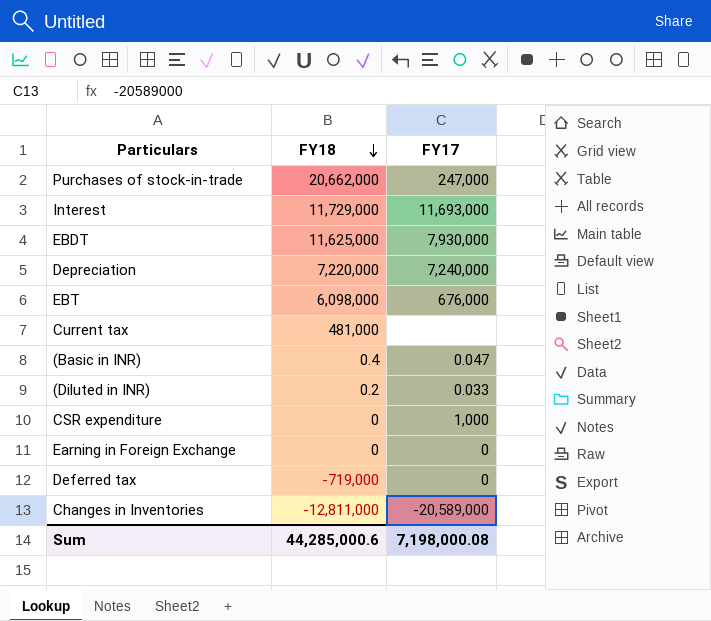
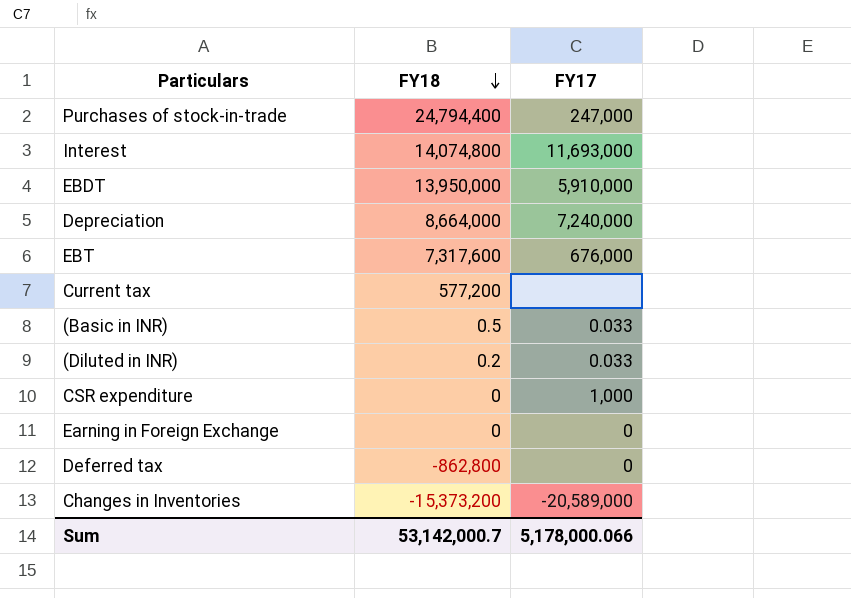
Purchases of stock-in-trade | FY18: 20,662,000 -> 24,794,400
Interest | FY18: 11,729,000 -> 14,074,800
EBDT | FY18: 11,625,000 -> 13,950,000
EBDT | FY17: 7,930,000 -> 5,910,000
Depreciation | FY18: 7,220,000 -> 8,664,000
EBT | FY18: 6,098,000 -> 7,317,600
Current tax | FY18: 481,000 -> 577,200
(Basic in INR) | FY18: 0.4 -> 0.5
(Basic in INR) | FY17: 0.047 -> 0.033
Deferred tax | FY18: -719,000 -> -862,800
Changes in Inventories | FY18: -12,811,000 -> -15,373,200
Sum | FY18: 44,285,000.6 -> 53,142,000.7
Sum | FY17: 7,198,000.08 -> 5,178,000.066

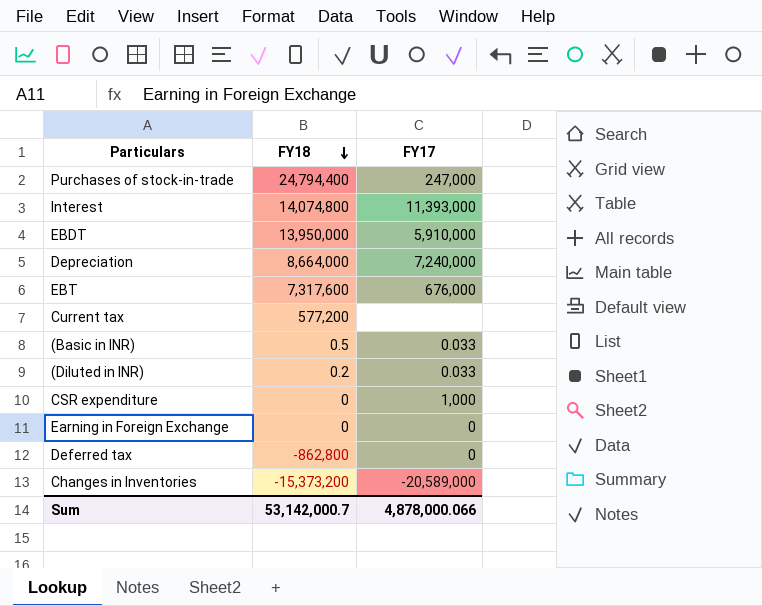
Interest | FY17: 11,693,000 -> 11,393,000
Sum | FY17: 5,178,000.066 -> 4,878,000.066

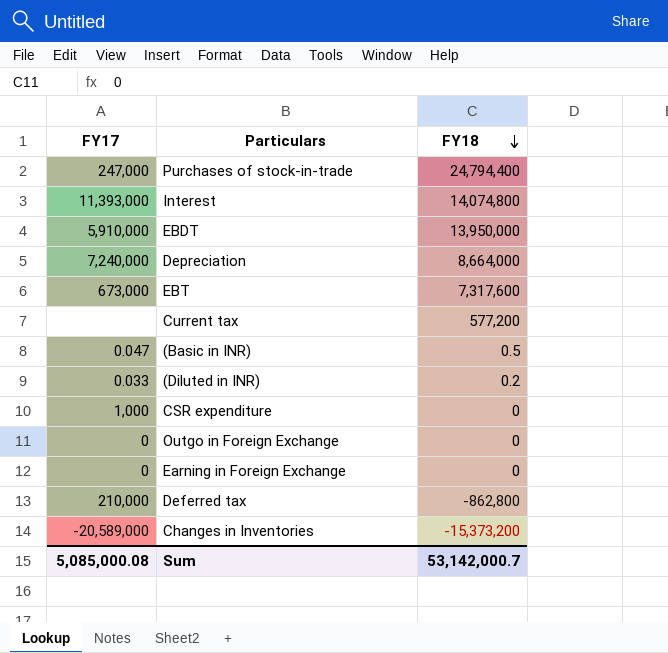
column FY17 | position: 3 -> 1
EBT | FY17: 676,000 -> 673,000
(Basic in INR) | FY17: 0.033 -> 0.047
row Outgo in Foreign Exchange: none -> 0 | 0
Deferred tax | FY17: 0 -> 210,000
Sum | FY17: 4,878,000.066 -> 5,085,000.08

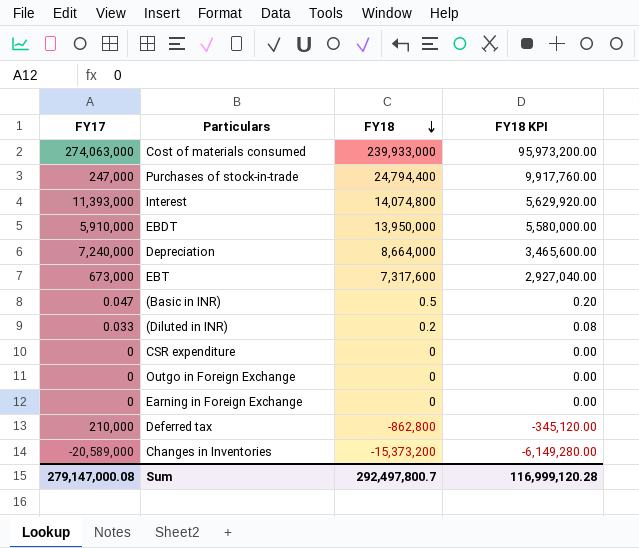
column FY18 KPI | formula: none -> [FY18] * 0.4
row Current tax: none | 577,200 -> none
row Cost of materials consumed: none -> 274,063,000 | 239,933,000 | 95,973,200.00
CSR expenditure | FY17: 1,000 -> 0
Sum | FY17: 5,085,000.08 -> 279,147,000.08
Sum | FY18: 53,142,000.7 -> 292,497,800.7

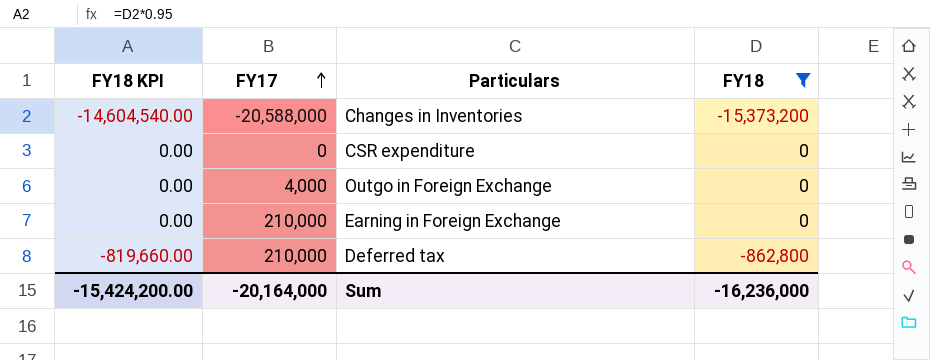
filter: none -> FY18 <= 0
row order: FY18 descending -> FY17 ascending
column FY18 KPI | formula: [FY18] * 0.4 -> [FY18] * 0.95
column FY18 KPI | position: 4 -> 1
Changes in Inventories | FY17: -20,589,000 -> -20,588,000
Outgo in Foreign Exchange | FY17: 0 -> 4,000
Earning in Foreign Exchange | FY17: 0 -> 210,000
Sum | FY18 KPI: 116,999,120.28 -> -15,424,200.00
Sum | FY17: 279,147,000.08 -> -20,164,000
Sum | FY18: 292,497,800.7 -> -16,236,000

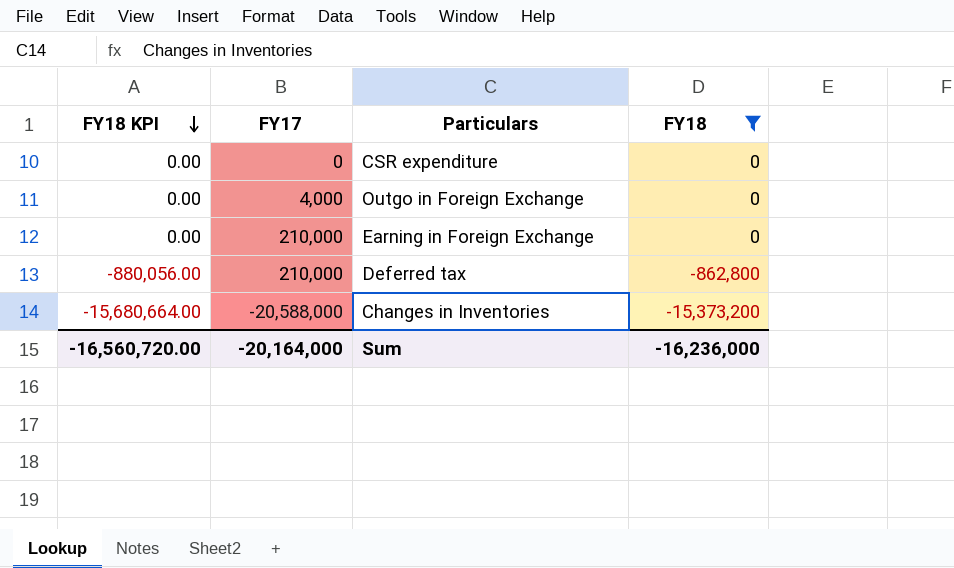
row order: FY17 ascending -> FY18 KPI descending
column FY18 KPI | formula: [FY18] * 0.95 -> [FY18] * 1.02
Sum | FY18 KPI: -15,424,200.00 -> -16,560,720.00

